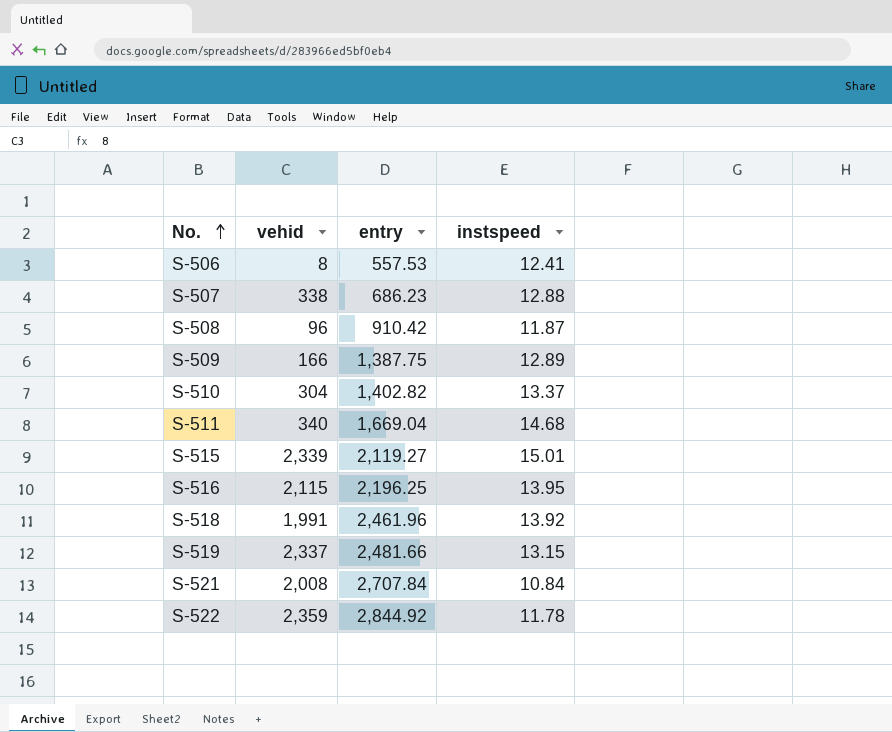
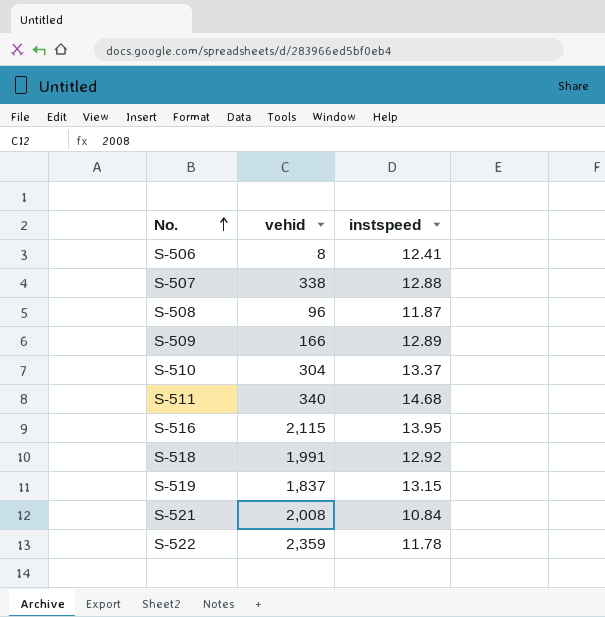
column entry | position: 3 -> none
row S-515: 2,339 | 2,119.27 | 15.01 -> none
S-518 | instspeed: 13.92 -> 12.92
S-519 | vehid: 2,337 -> 1,837

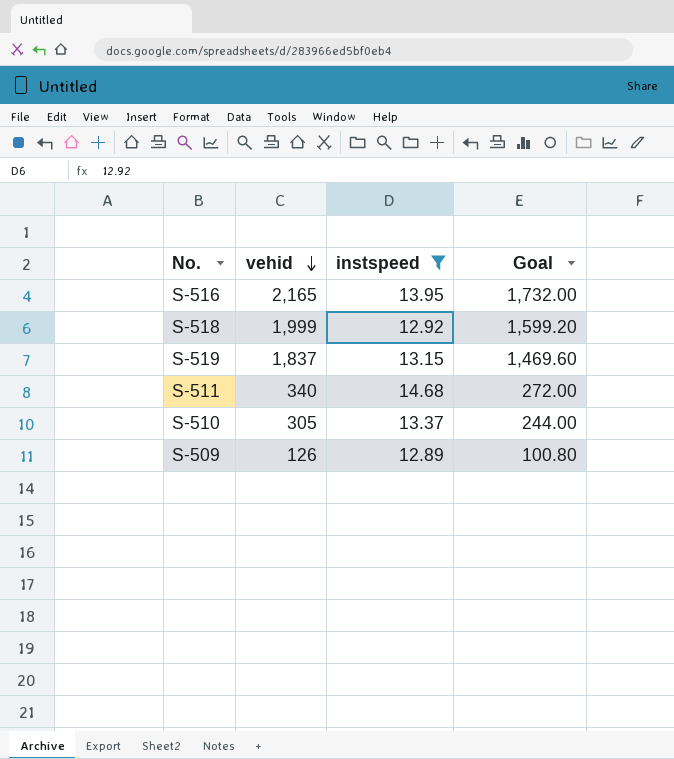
filter: none -> instspeed >= 12.89
row order: No. ascending -> vehid descending
column Goal | formula: none -> [vehid] * 0.8
S-516 | vehid: 2,115 -> 2,165
S-518 | vehid: 1,991 -> 1,999
S-510 | vehid: 304 -> 305
S-509 | vehid: 166 -> 126

